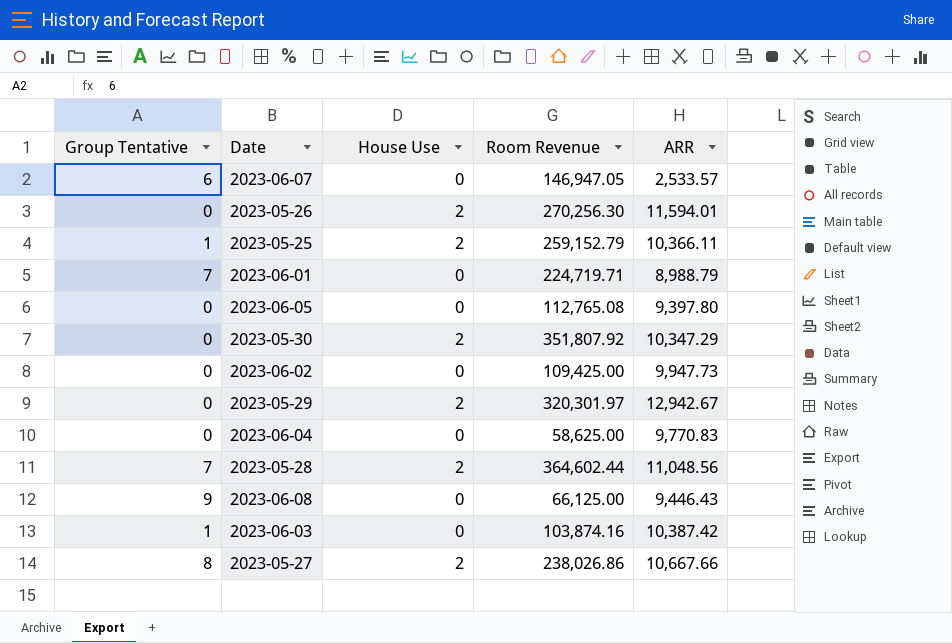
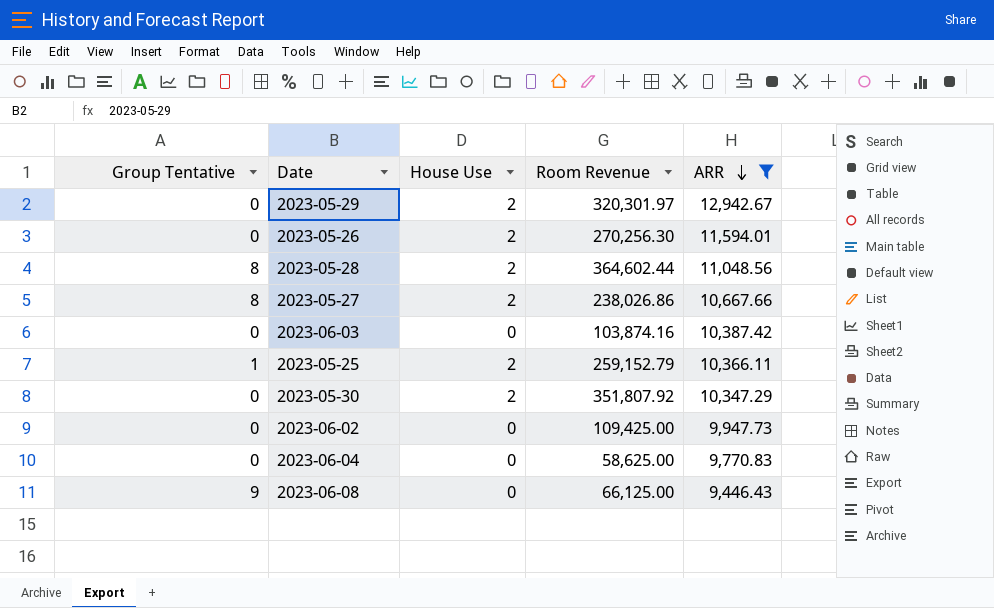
filter: none -> ARR >= 9,446.43
row order: none -> ARR descending
2023-05-28 | Group Tentative: 7 -> 8
2023-06-03 | Group Tentative: 1 -> 0

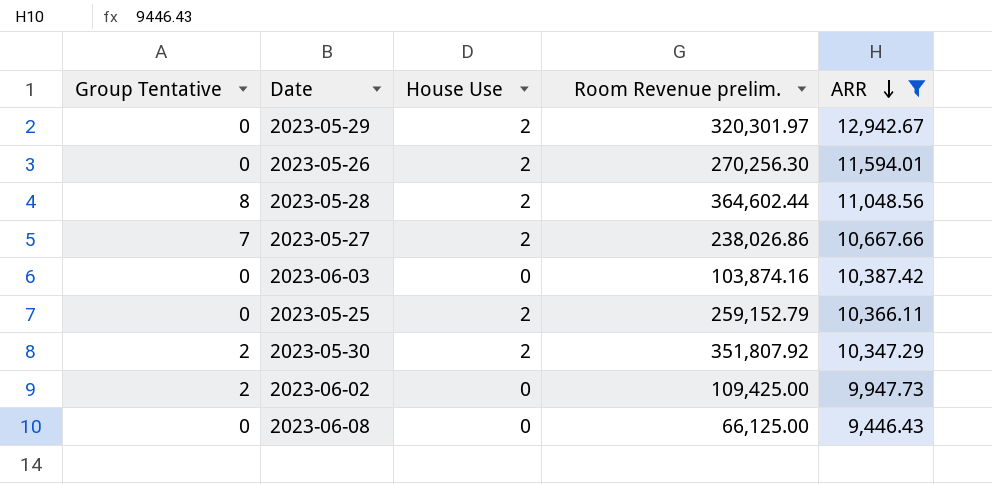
column name: Room Revenue -> Room Revenue prelim.
row 2023-06-04: 0 | 0 | 58,625.00 | 9,770.83 -> none
2023-05-27 | Group Tentative: 8 -> 7
2023-05-25 | Group Tentative: 1 -> 0
2023-05-30 | Group Tentative: 0 -> 2
2023-06-02 | Group Tentative: 0 -> 2
2023-06-08 | Group Tentative: 9 -> 0

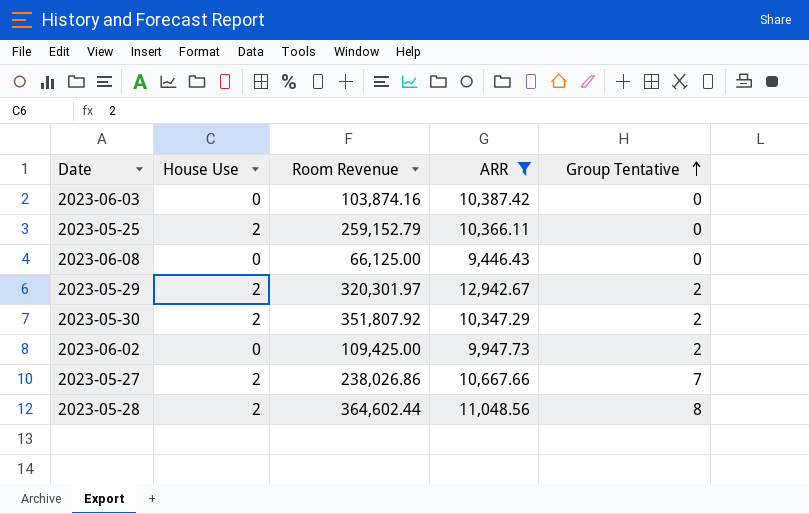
row order: ARR descending -> Group Tentative ascending
column name: Room Revenue prelim. -> Room Revenue
column Group Tentative | position: 1 -> 5
row 2023-05-26: 0 | 2 | 270,256.30 | 11,594.01 -> none
2023-05-29 | Group Tentative: 0 -> 2

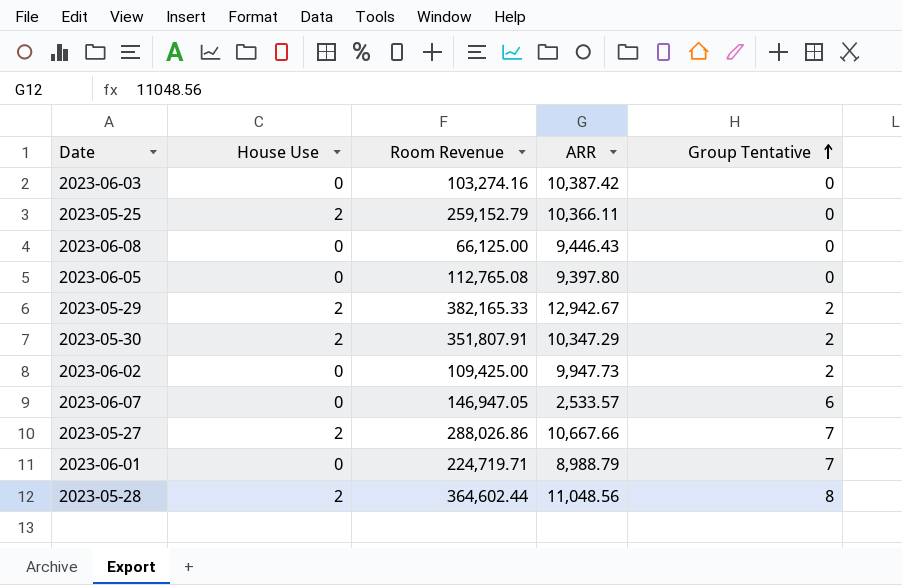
filter: ARR >= 9,446.43 -> none
2023-06-03 | Room Revenue: 103,874.16 -> 103,274.16
2023-05-29 | Room Revenue: 320,301.97 -> 382,165.33
2023-05-30 | Room Revenue: 351,807.92 -> 351,807.91
2023-05-27 | Room Revenue: 238,026.86 -> 288,026.86

